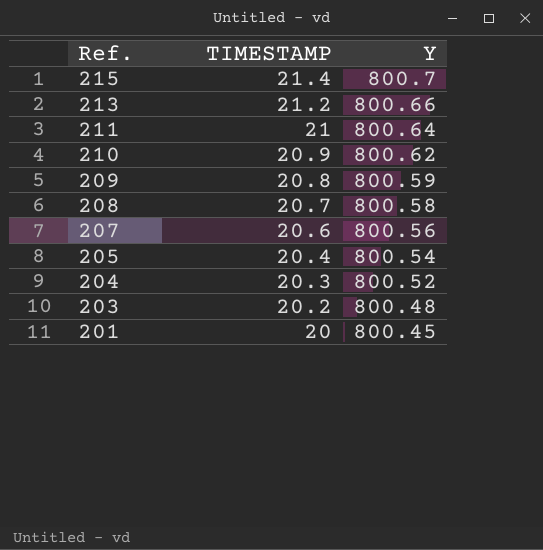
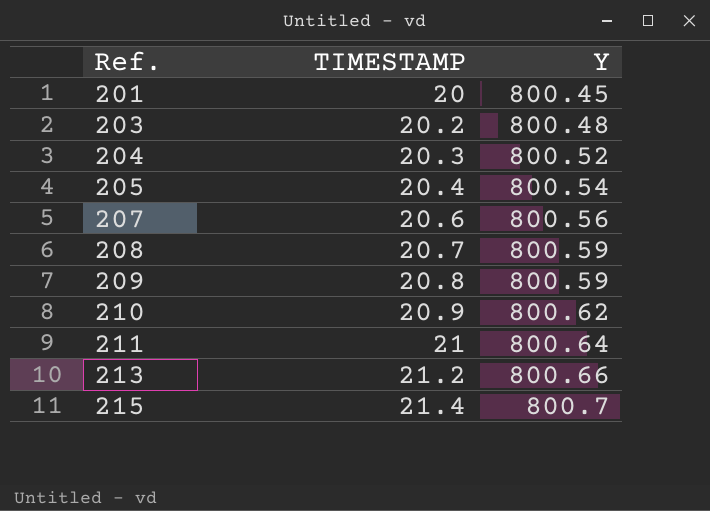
row order: Ref. descending -> Ref. ascending
208 | Y: 800.58 -> 800.59

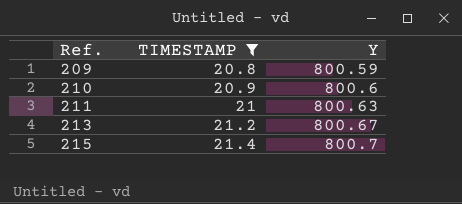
filter: none -> TIMESTAMP >= 20.8
210 | Y: 800.62 -> 800.6
211 | Y: 800.64 -> 800.63
213 | Y: 800.66 -> 800.67

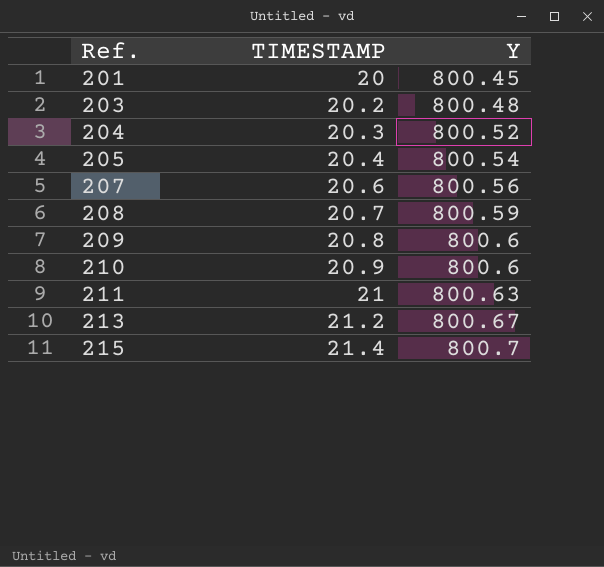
filter: TIMESTAMP >= 20.8 -> none
209 | Y: 800.59 -> 800.6

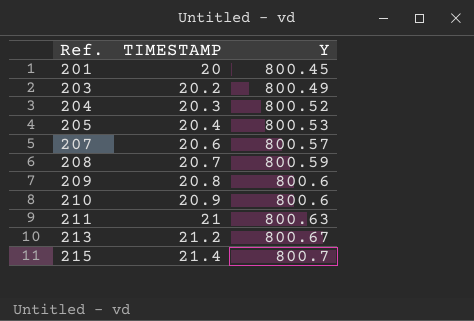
203 | Y: 800.48 -> 800.49
205 | Y: 800.54 -> 800.53
207 | Y: 800.56 -> 800.57

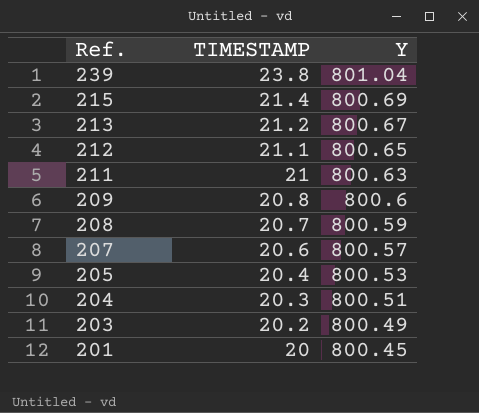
row order: Ref. ascending -> Ref. descending
row 210: 20.9 | 800.6 -> none
row 239: none -> 23.8 | 801.04
215 | Y: 800.7 -> 800.69
row 212: none -> 21.1 | 800.65
204 | Y: 800.52 -> 800.51

